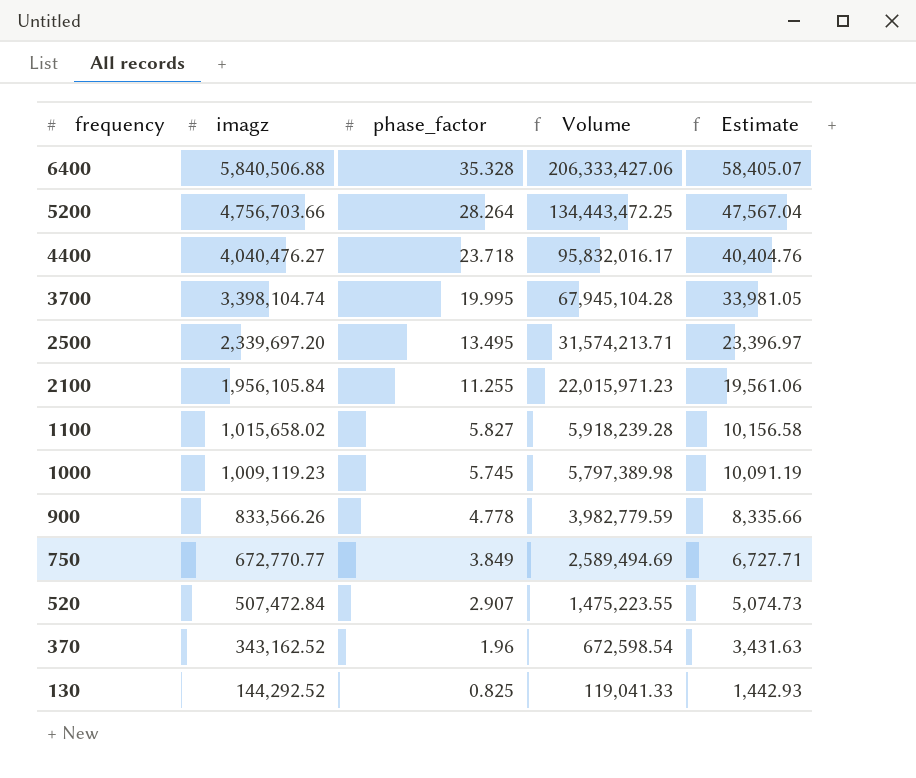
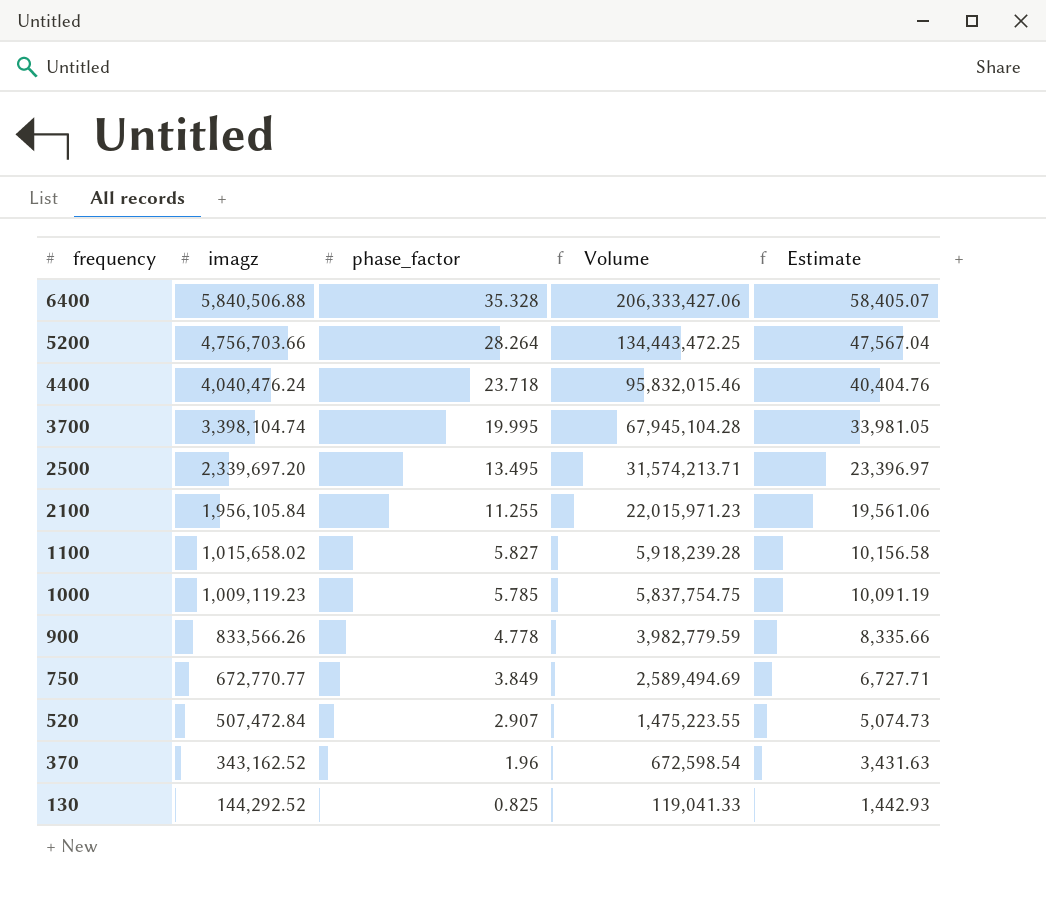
4400 | imagz: 4,040,476.27 -> 4,040,476.24
4400 | Volume: 95,832,016.17 -> 95,832,015.46
1000 | phase_factor: 5.745 -> 5.785
1000 | Volume: 5,797,389.98 -> 5,837,754.75

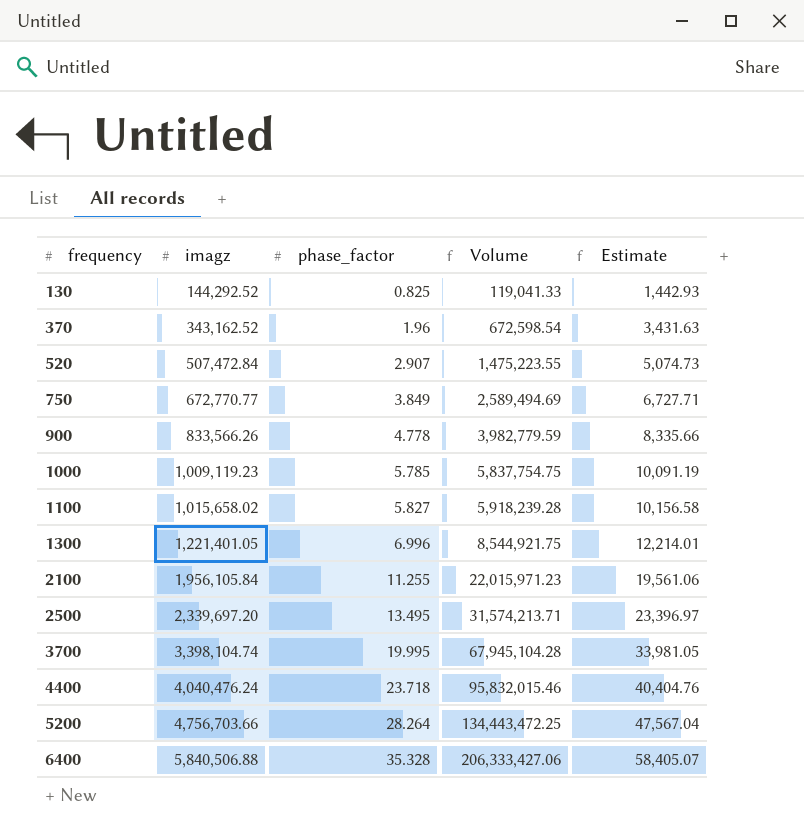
row order: frequency descending -> frequency ascending
row 1300: none -> 1,221,401.05 | 6.996 | 8,544,921.75 | 12,214.01

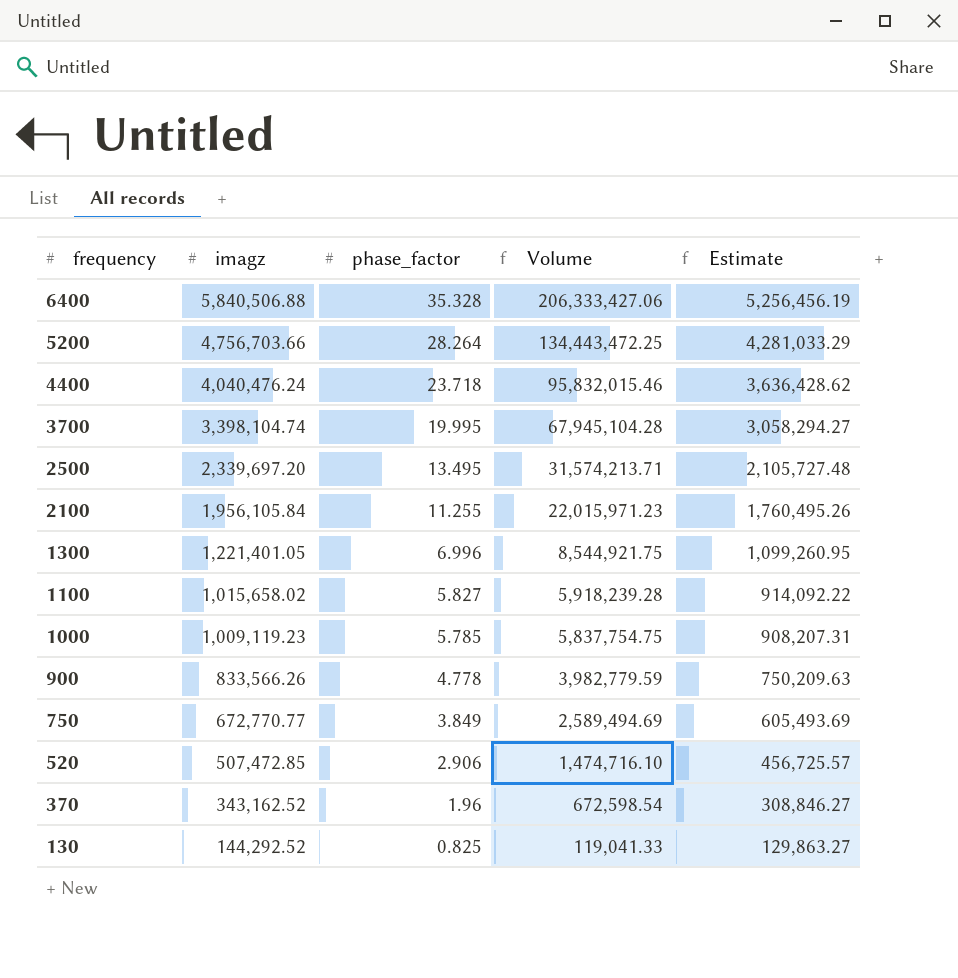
row order: frequency ascending -> frequency descending
column Estimate | formula: [imagz] * 0.01 -> [imagz] * 0.9
520 | imagz: 507,472.84 -> 507,472.85
520 | phase_factor: 2.907 -> 2.906
520 | Volume: 1,475,223.55 -> 1,474,716.10

